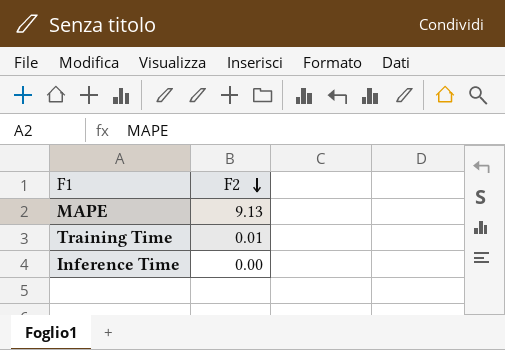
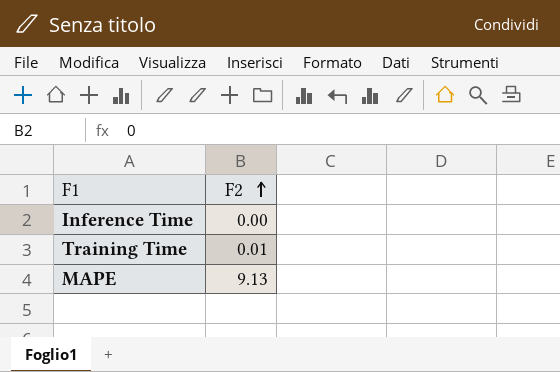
row order: F2 descending -> F2 ascending

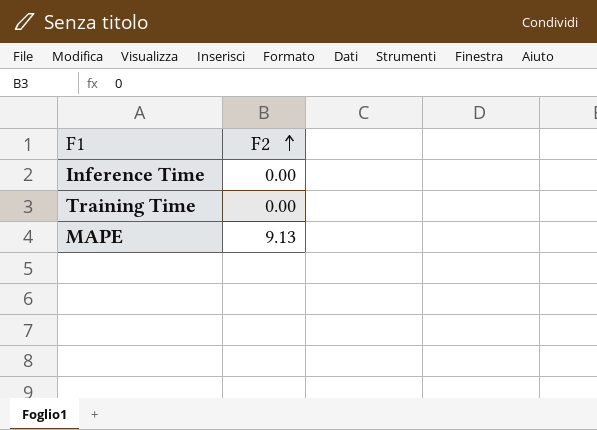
Training Time | F2: 0.01 -> 0.00

